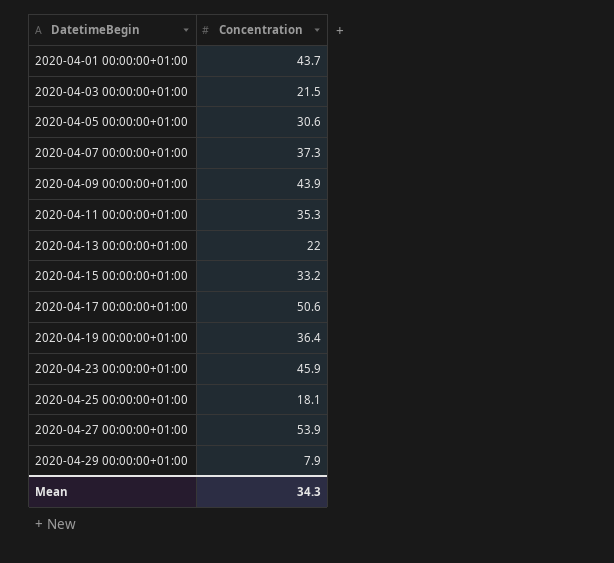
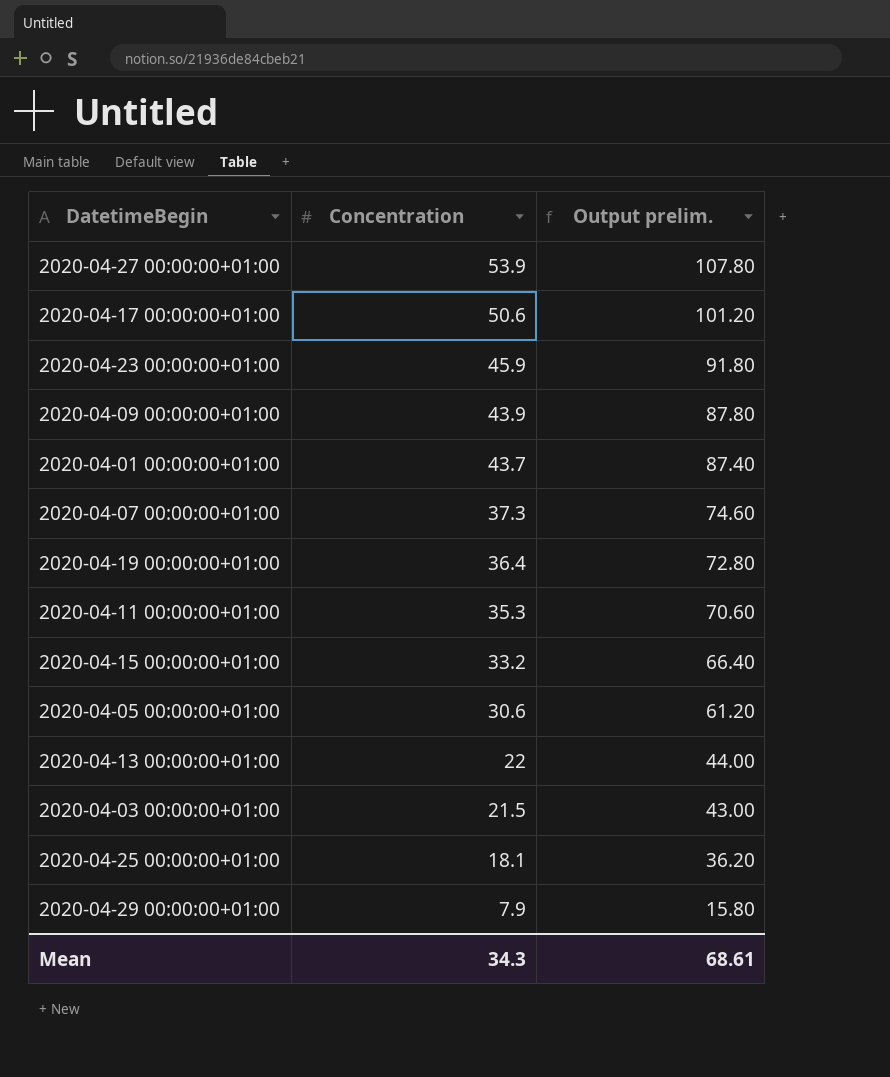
row order: DatetimeBegin ascending -> Concentration descending
column Output prelim. | formula: none -> [Concentration] * 2

